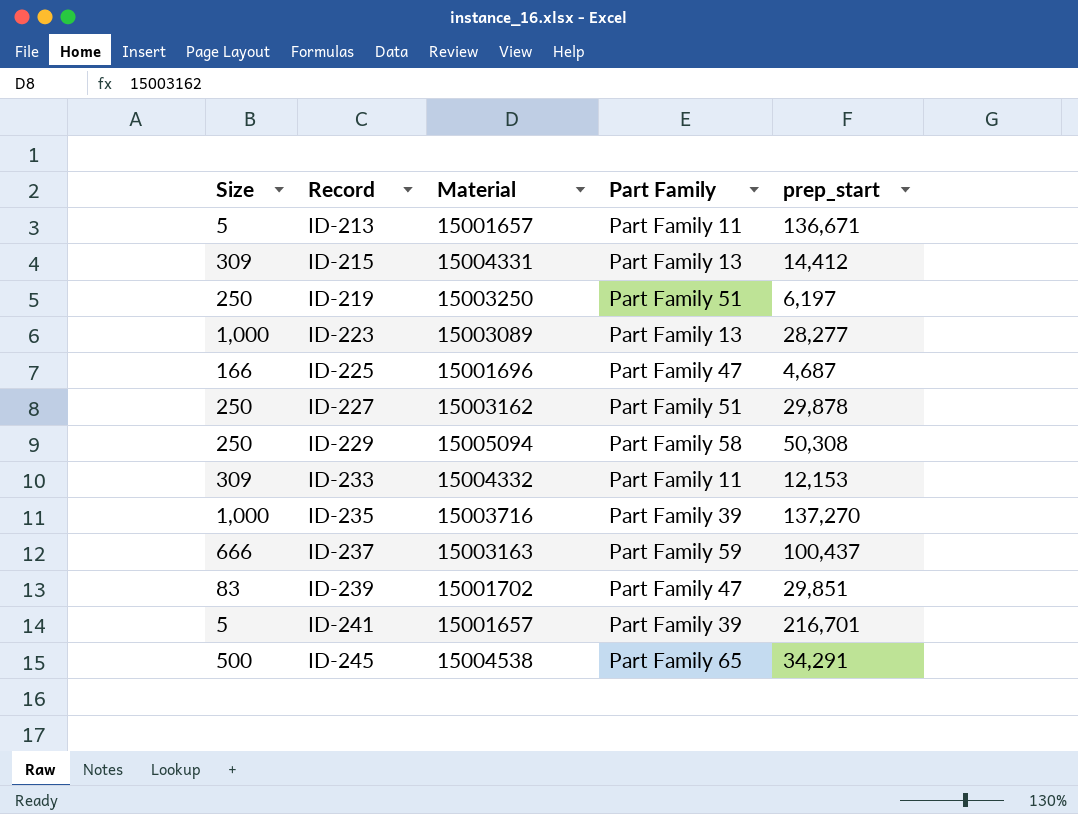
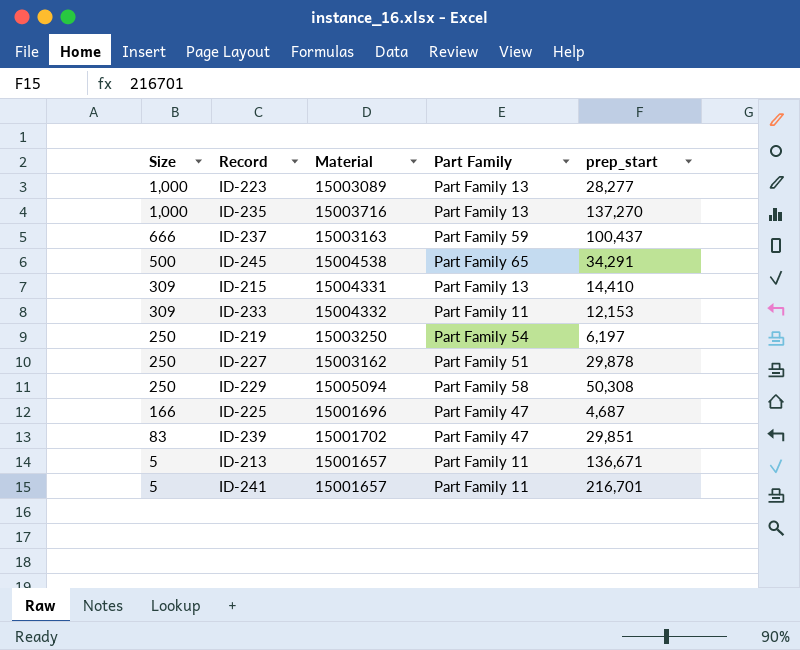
row order: Record ascending -> Size descending
ID-235 | Part Family: Part Family 39 -> Part Family 13
ID-215 | prep_start: 14,412 -> 14,410
ID-219 | Part Family: Part Family 51 -> Part Family 54
ID-241 | Part Family: Part Family 39 -> Part Family 11

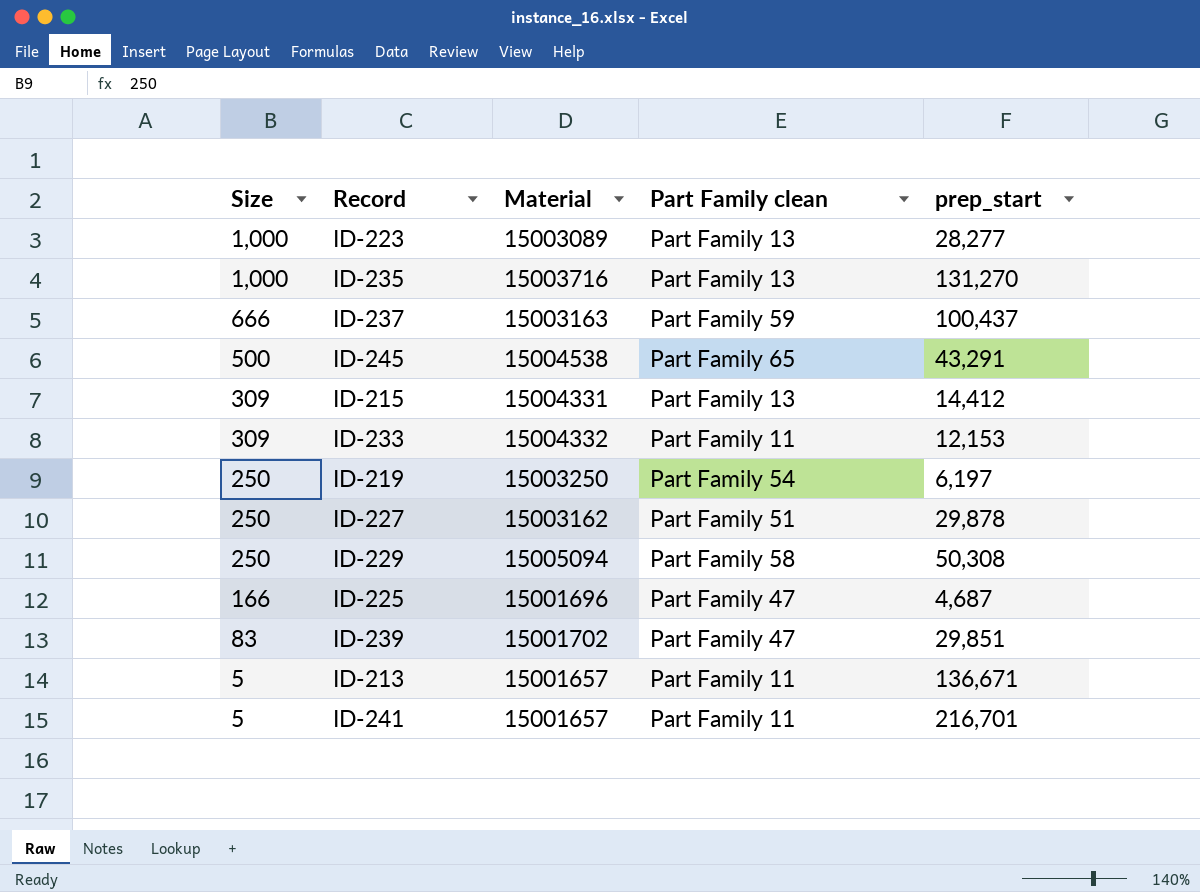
column name: Part Family -> Part Family clean
ID-235 | prep_start: 137,270 -> 131,270
ID-245 | prep_start: 34,291 -> 43,291
ID-215 | prep_start: 14,410 -> 14,412

